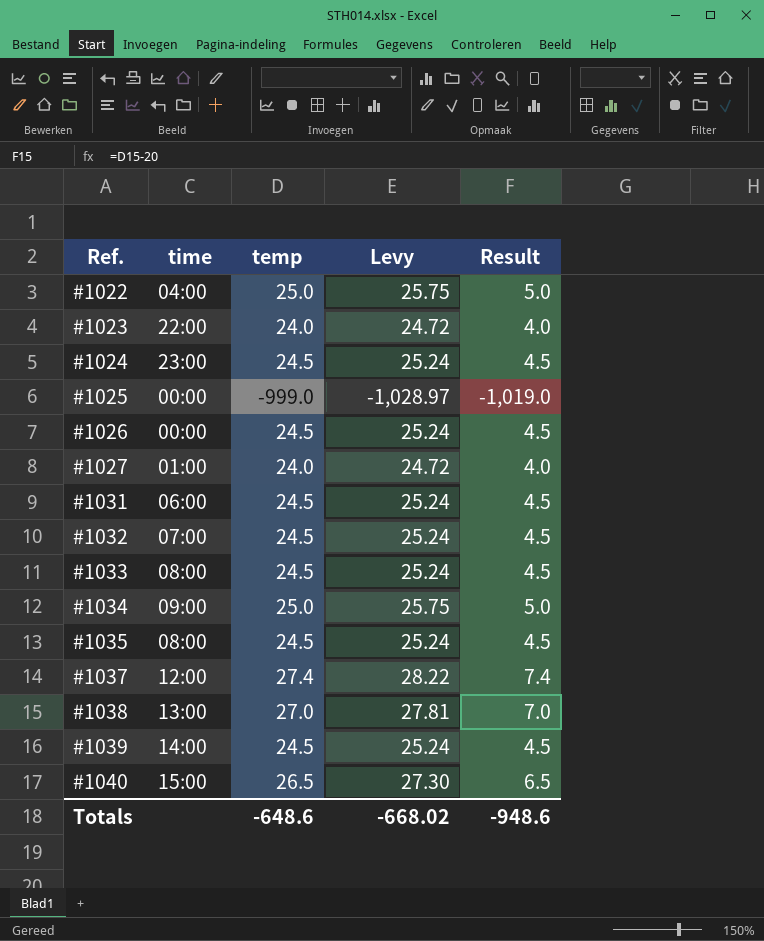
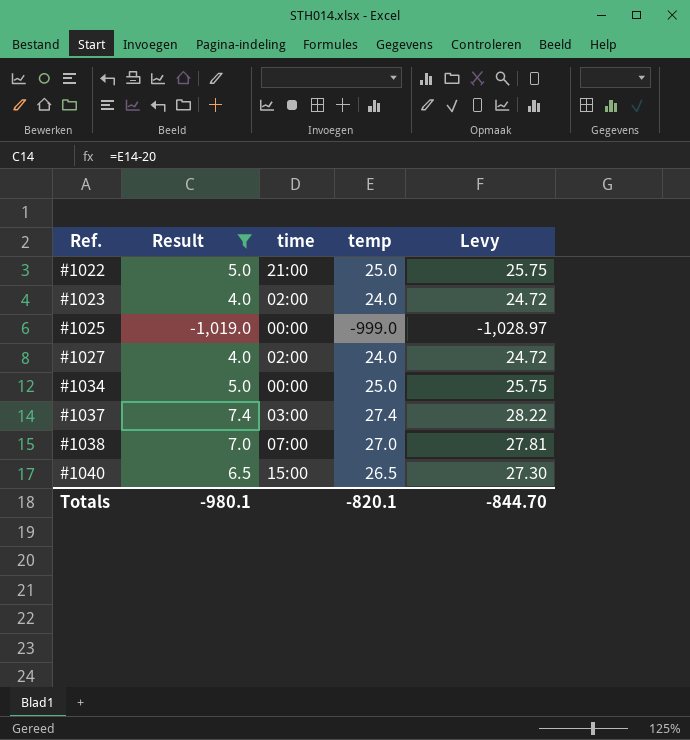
filter: none -> Result != 4.5
column Result | position: 5 -> 2
#1022 | time: 04:00 -> 21:00
#1023 | time: 22:00 -> 02:00
#1027 | time: 01:00 -> 02:00
#1034 | time: 09:00 -> 00:00
#1037 | time: 12:00 -> 03:00
#1038 | time: 13:00 -> 07:00
Totals | Result: -948.6 -> -980.1
Totals | temp: -648.6 -> -820.1
Totals | Levy: -668.02 -> -844.70

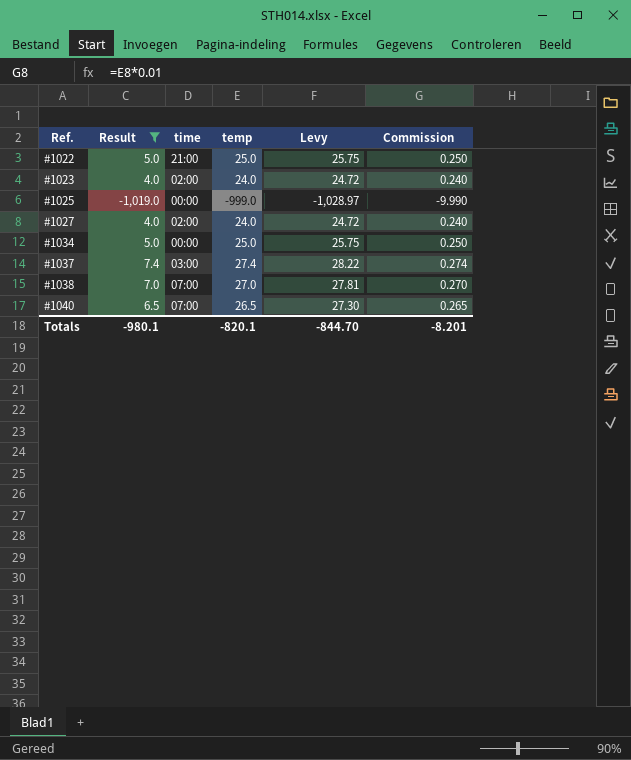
column Commission | formula: none -> [temp] * 0.01
#1040 | time: 15:00 -> 07:00

